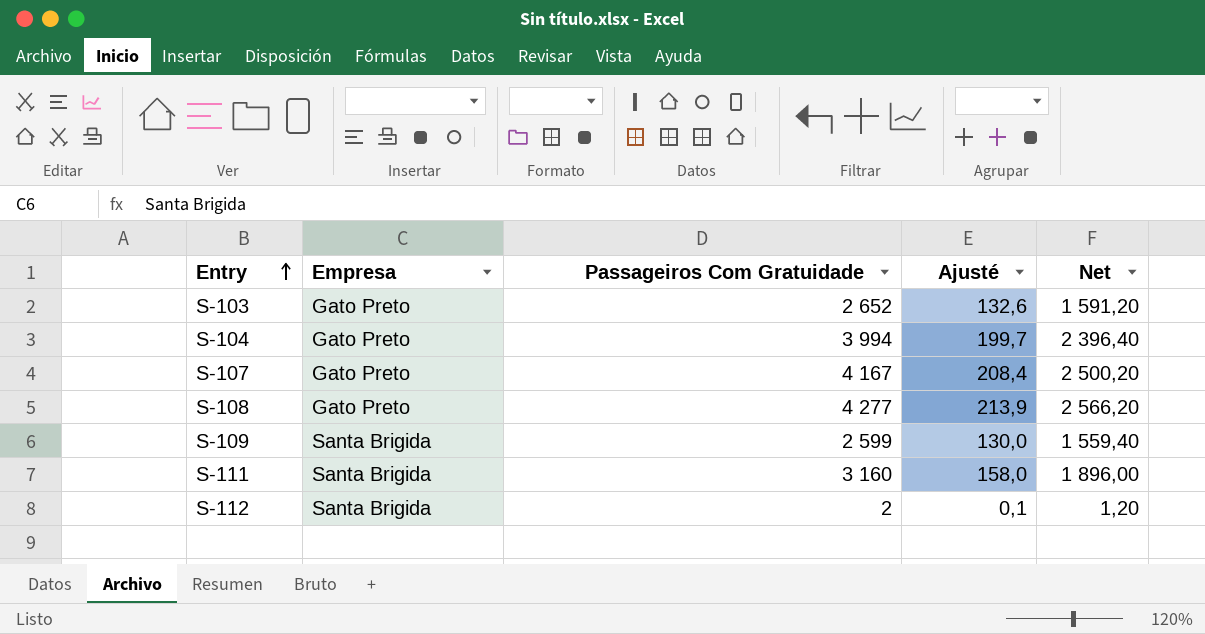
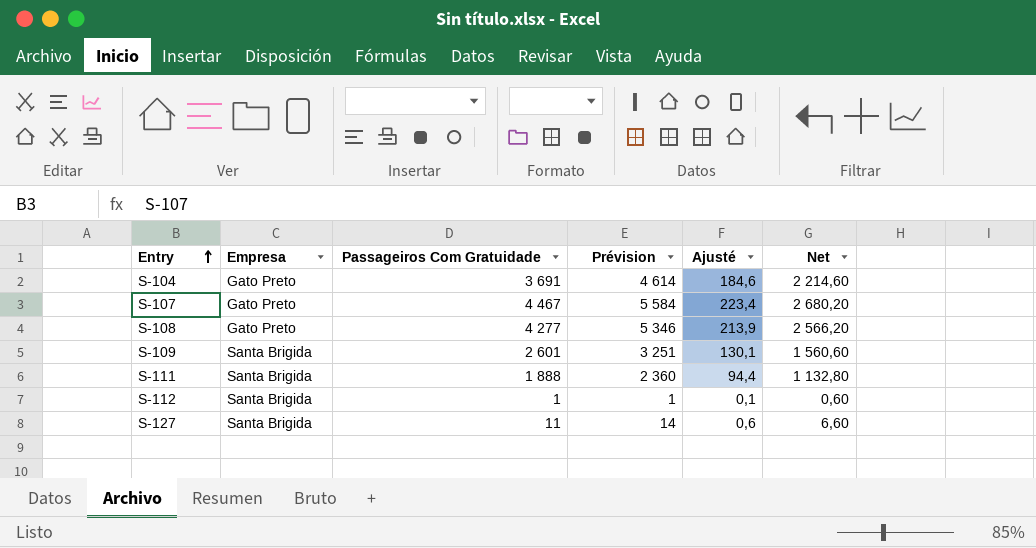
column Prévision | formula: none -> [Passageiros Com Gratuidade] * 1,25
row S-103: Gato Preto | 2 652 | 132,6 | 1 591,20 -> none
S-104 | Passageiros Com Gratuidade: 3 994 -> 3 691
S-104 | Ajusté: 199,7 -> 184,6
S-104 | Net: 2 396,40 -> 2 214,60
S-107 | Passageiros Com Gratuidade: 4 167 -> 4 467
S-107 | Ajusté: 208,4 -> 223,4
S-107 | Net: 2 500,20 -> 2 680,20
S-109 | Passageiros Com Gratuidade: 2 599 -> 2 601
S-109 | Ajusté: 130,0 -> 130,1
S-109 | Net: 1 559,40 -> 1 560,60
S-111 | Passageiros Com Gratuidade: 3 160 -> 1 888
S-111 | Ajusté: 158,0 -> 94,4
S-111 | Net: 1 896,00 -> 1 132,80
S-112 | Passageiros Com Gratuidade: 2 -> 1
S-112 | Net: 1,20 -> 0,60
row S-127: none -> Santa Brigida | 11 | 14 | 0,6 | 6,60

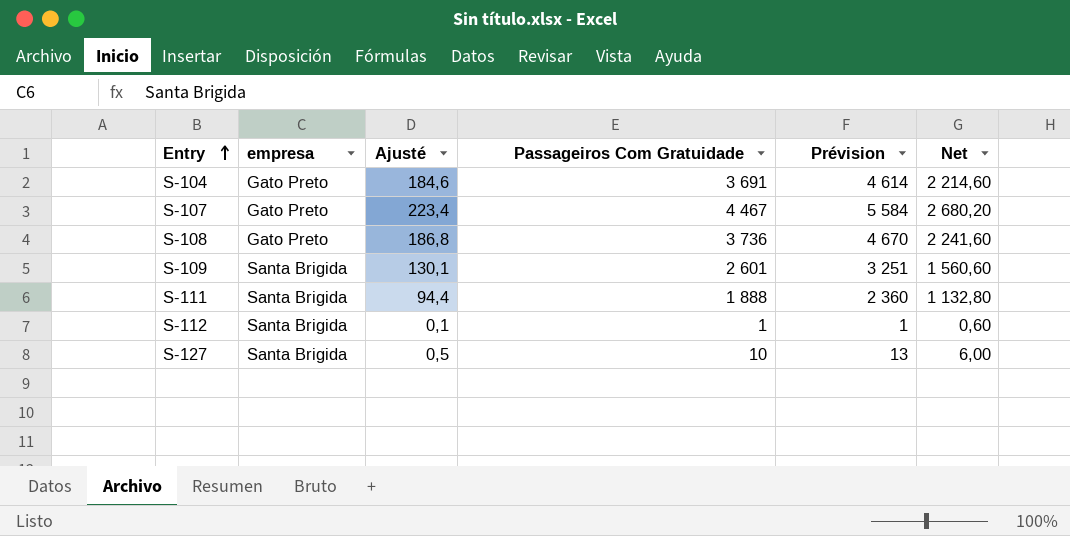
column name: Empresa -> empresa
column Ajusté | position: 5 -> 3
S-108 | Ajusté: 213,9 -> 186,8
S-108 | Passageiros Com Gratuidade: 4 277 -> 3 736
S-108 | Prévision: 5 346 -> 4 670
S-108 | Net: 2 566,20 -> 2 241,60
S-127 | Ajusté: 0,6 -> 0,5
S-127 | Passageiros Com Gratuidade: 11 -> 10
S-127 | Prévision: 14 -> 13
S-127 | Net: 6,60 -> 6,00

